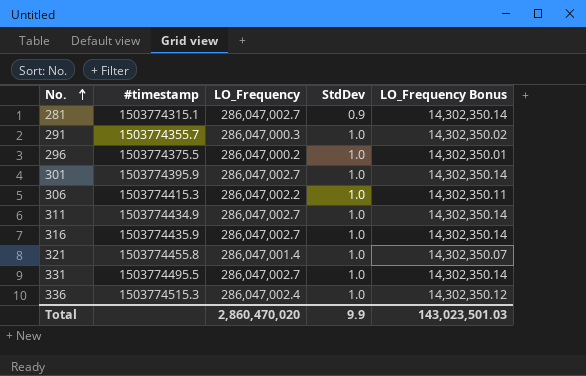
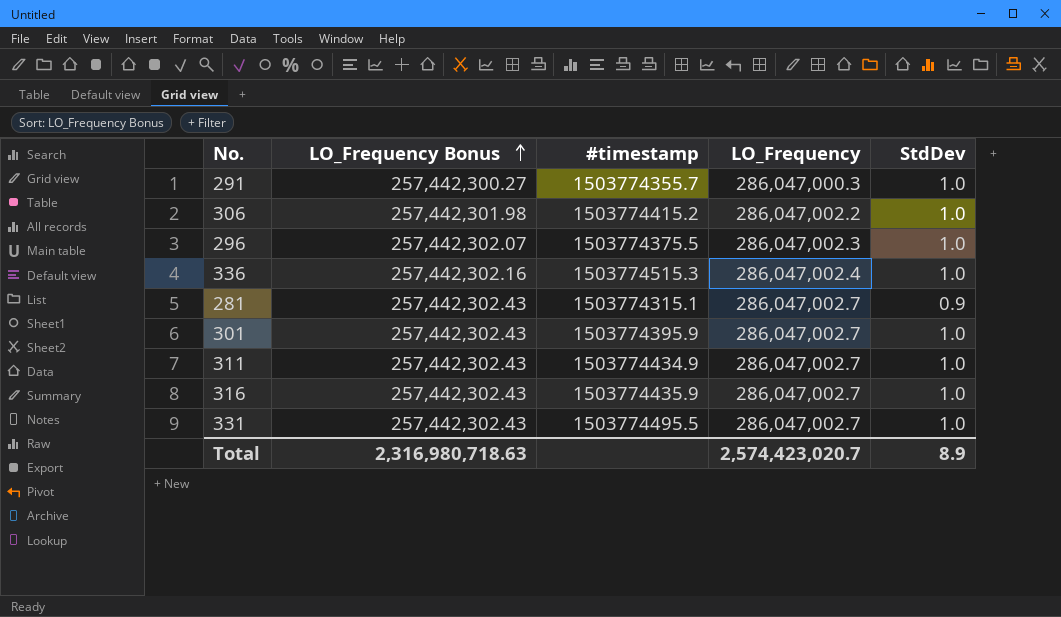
row order: No. ascending -> LO_Frequency Bonus ascending
column LO_Frequency Bonus | formula: [LO_Frequency] * 0.05 -> [LO_Frequency] * 0.9
column LO_Frequency Bonus | position: 5 -> 2
row 321: 1503774455.8 | 286,047,001.4 | 1.0 | 14,302,350.07 -> none
306 | #timestamp: 1503774415.3 -> 1503774415.2
296 | LO_Frequency: 286,047,000.2 -> 286,047,002.3
Total | LO_Frequency Bonus: 143,023,501.03 -> 2,316,980,718.63
Total | LO_Frequency: 2,860,470,020 -> 2,574,423,020.7
Total | StdDev: 9.9 -> 8.9

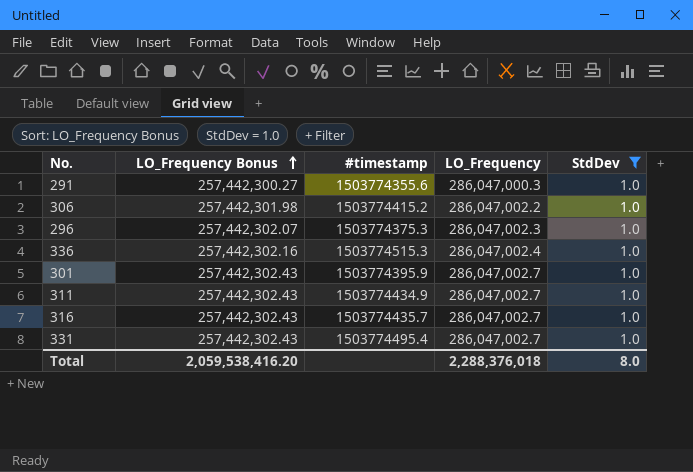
filter: none -> StdDev = 1.0
291 | #timestamp: 1503774355.7 -> 1503774355.6
296 | #timestamp: 1503774375.5 -> 1503774375.3
316 | #timestamp: 1503774435.9 -> 1503774435.7
331 | #timestamp: 1503774495.5 -> 1503774495.4
Total | LO_Frequency Bonus: 2,316,980,718.63 -> 2,059,538,416.20
Total | LO_Frequency: 2,574,423,020.7 -> 2,288,376,018
Total | StdDev: 8.9 -> 8.0

